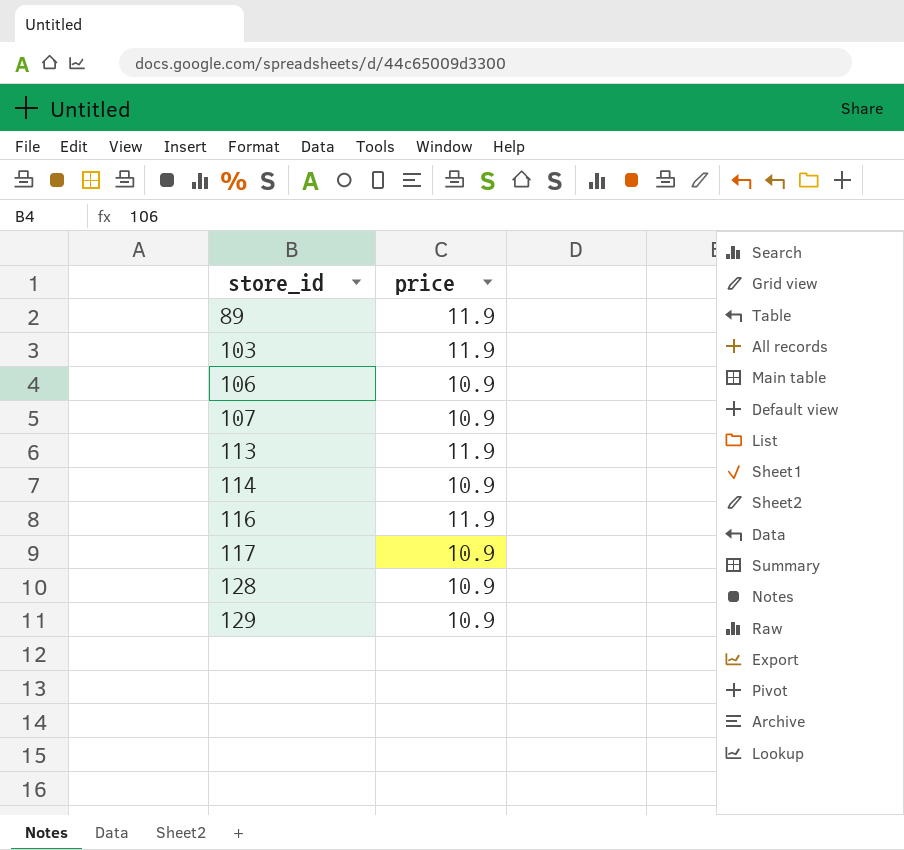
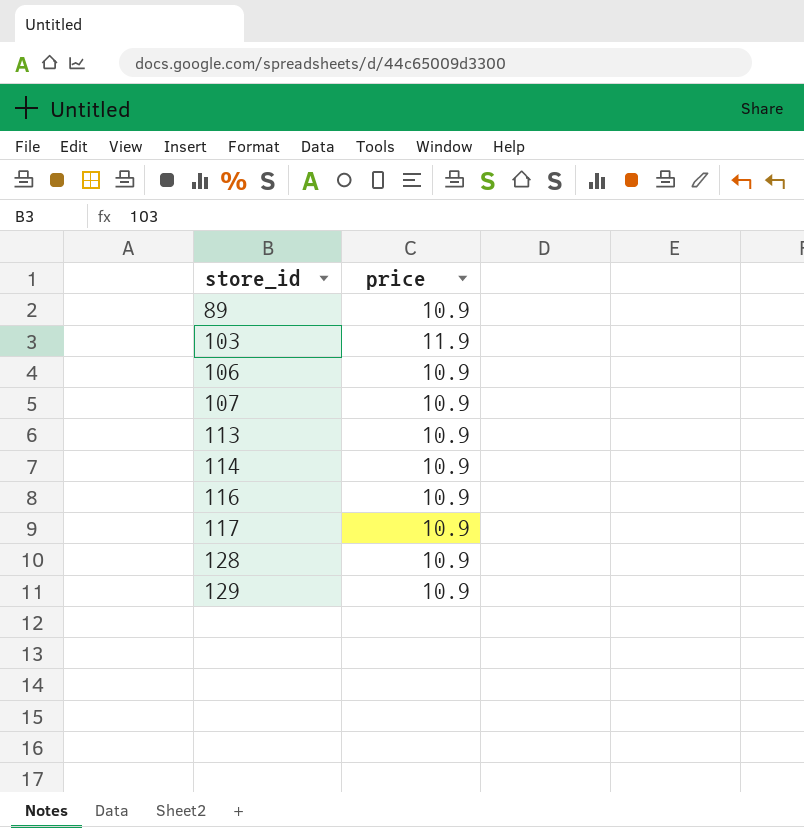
89 | price: 11.9 -> 10.9
113 | price: 11.9 -> 10.9
116 | price: 11.9 -> 10.9

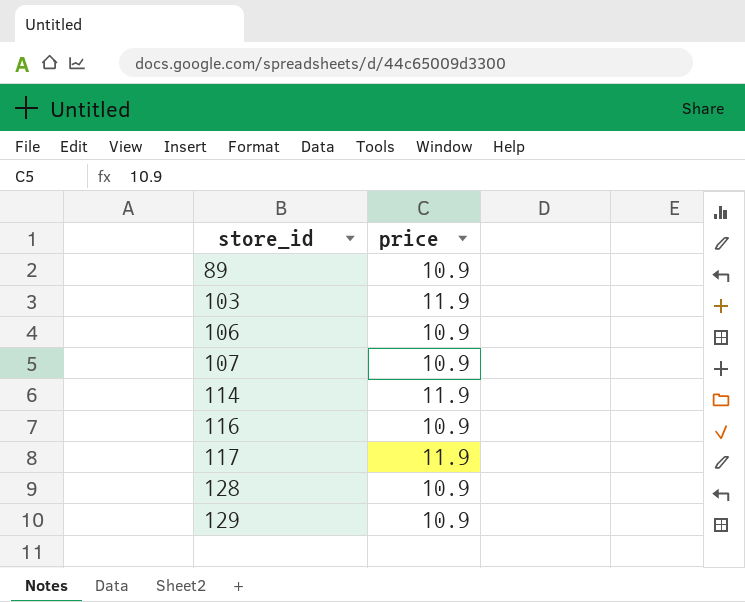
row 113: 10.9 -> none
114 | price: 10.9 -> 11.9
117 | price: 10.9 -> 11.9

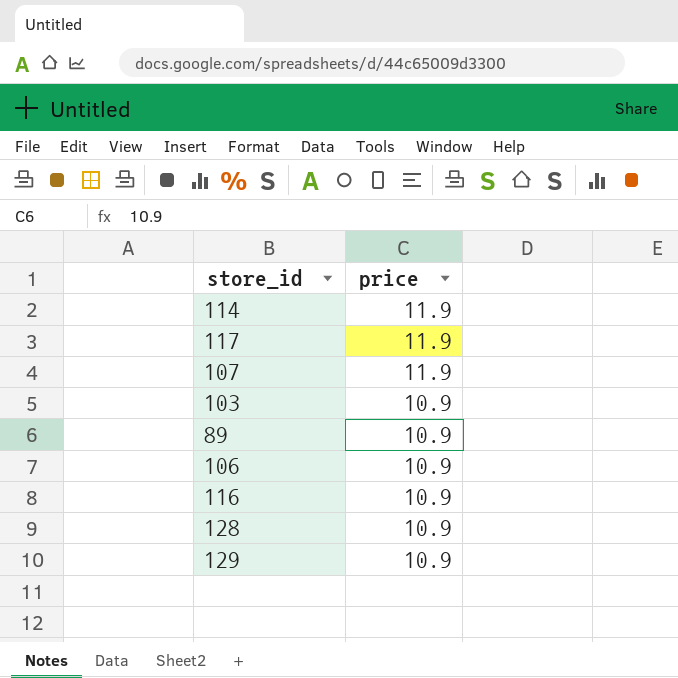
row order: store_id ascending -> price descending
107 | price: 10.9 -> 11.9
103 | price: 11.9 -> 10.9

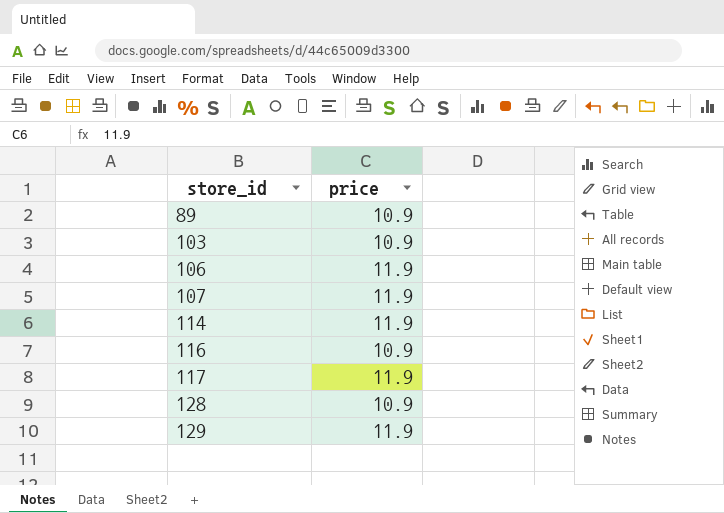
row order: price descending -> store_id ascending
106 | price: 10.9 -> 11.9
129 | price: 10.9 -> 11.9

